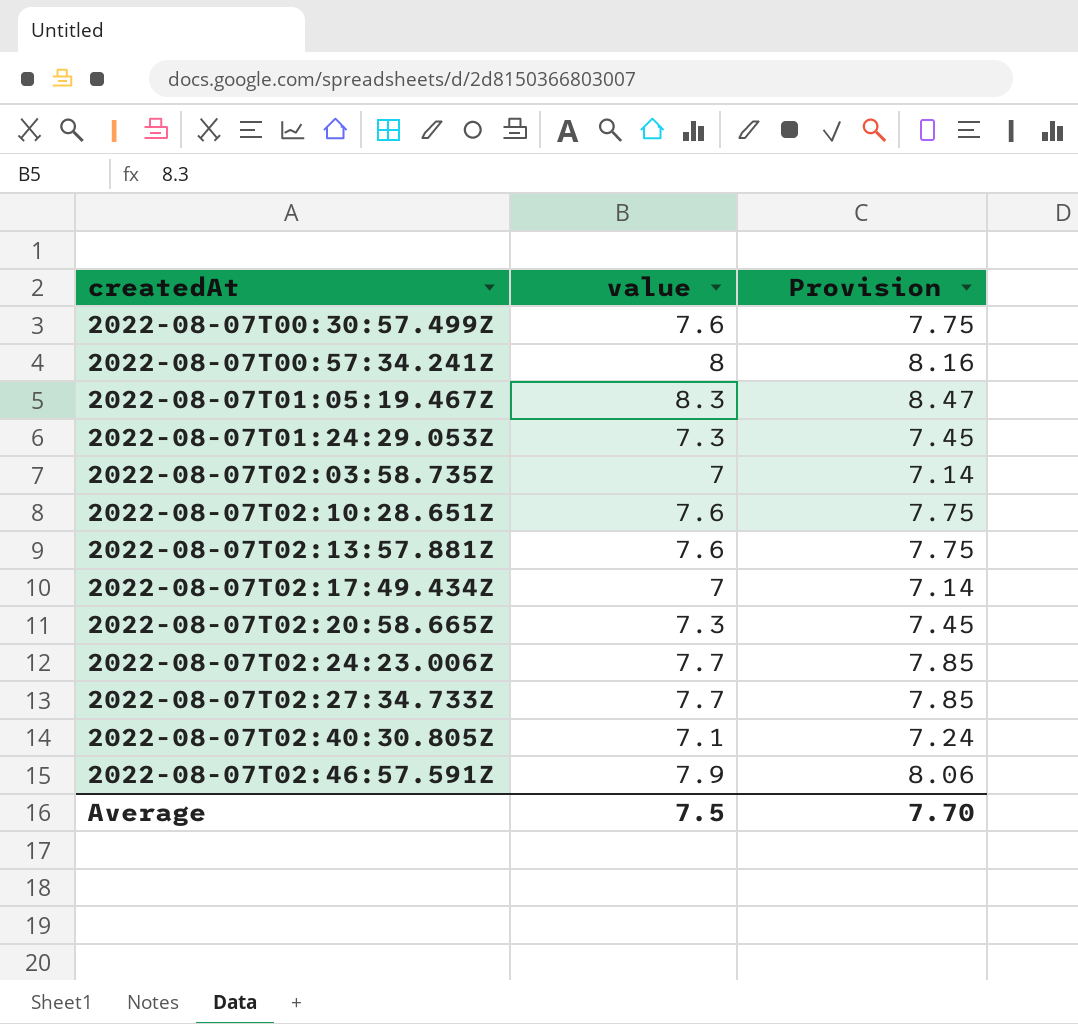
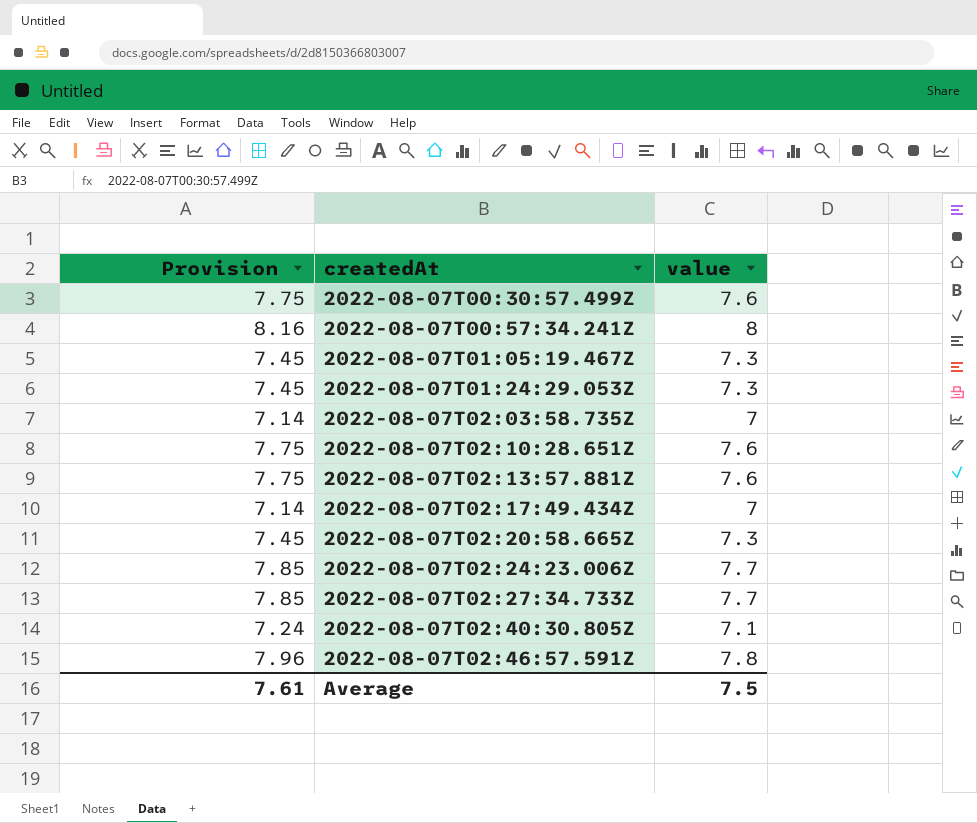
column Provision | position: 3 -> 1
2022-08-07T01:05:19.467Z | Provision: 8.47 -> 7.45
2022-08-07T01:05:19.467Z | value: 8.3 -> 7.3
2022-08-07T02:46:57.591Z | Provision: 8.06 -> 7.96
2022-08-07T02:46:57.591Z | value: 7.9 -> 7.8
Average | Provision: 7.70 -> 7.61

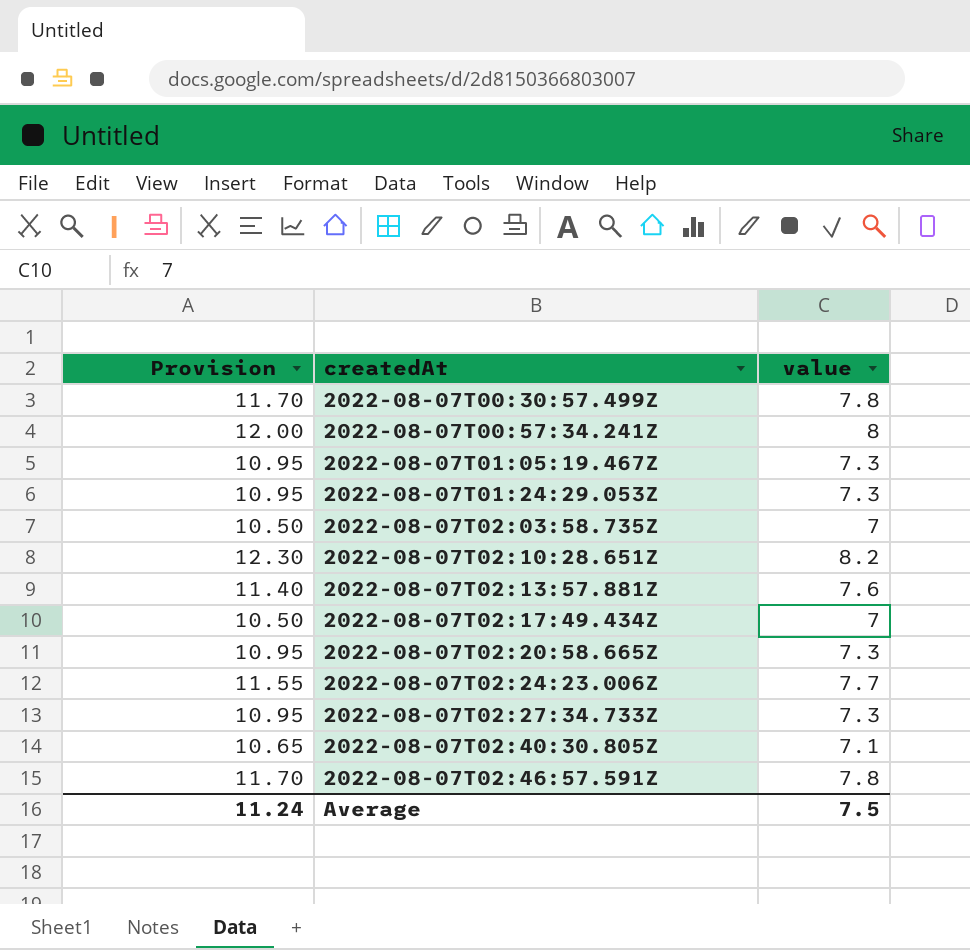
column Provision | formula: [value] * 1.02 -> [value] * 1.5
2022-08-07T00:30:57.499Z | value: 7.6 -> 7.8
2022-08-07T02:10:28.651Z | value: 7.6 -> 8.2
2022-08-07T02:27:34.733Z | value: 7.7 -> 7.3
Average | Provision: 7.61 -> 11.24

